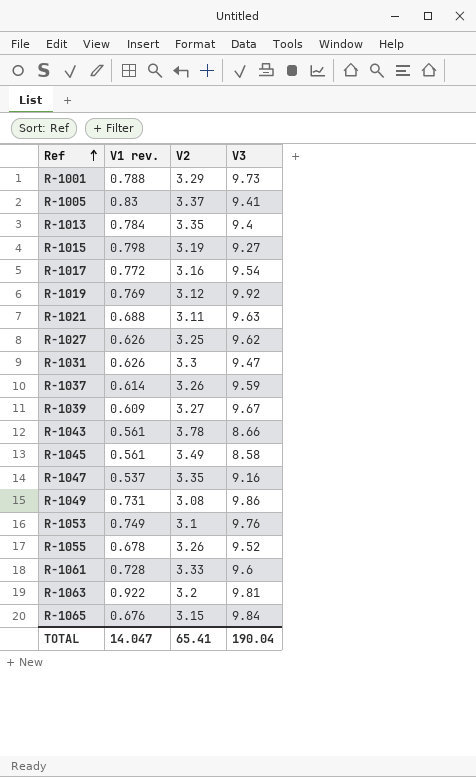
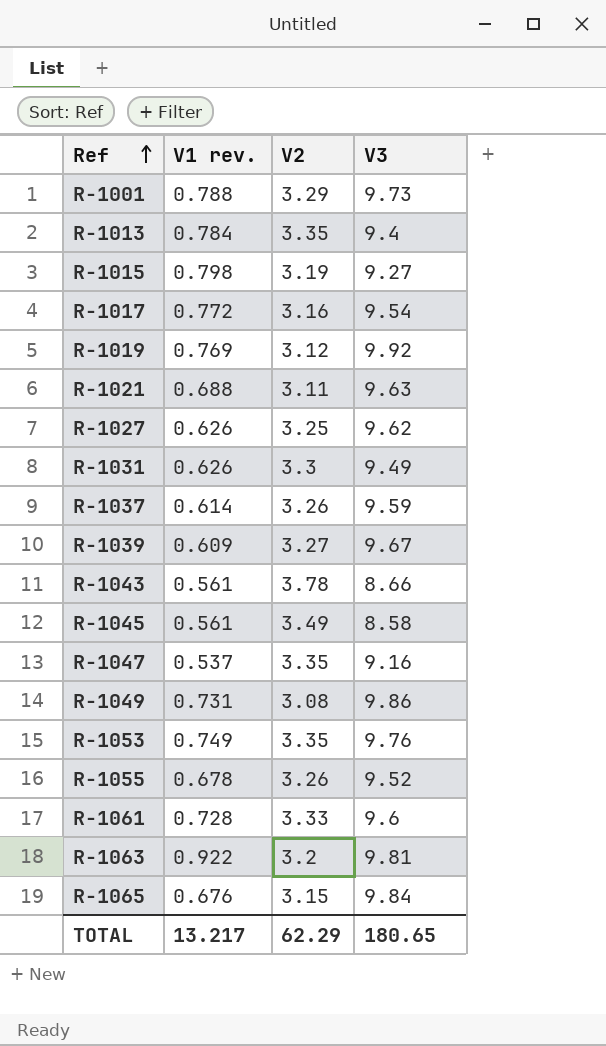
row R-1005: 0.83 | 3.37 | 9.41 -> none
R-1031 | V3: 9.47 -> 9.49
R-1053 | V2: 3.1 -> 3.35
TOTAL | V1 rev.: 14.047 -> 13.217
TOTAL | V2: 65.41 -> 62.29
TOTAL | V3: 190.04 -> 180.65

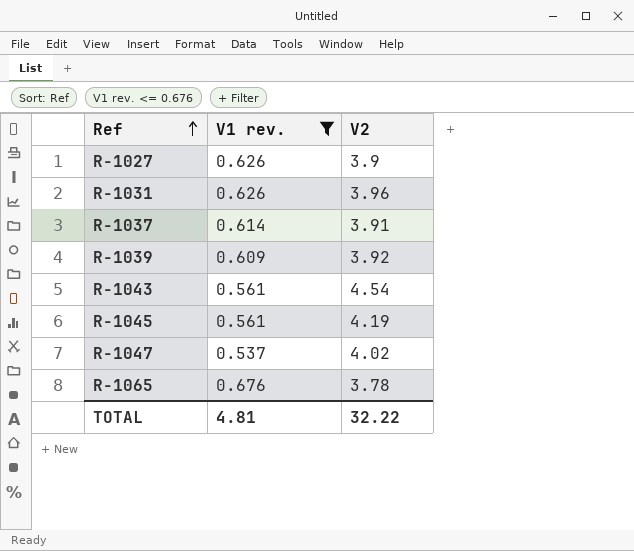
filter: none -> V1 rev. <= 0.676
column V3 | position: 4 -> none
R-1027 | V2: 3.25 -> 3.9
R-1031 | V2: 3.3 -> 3.96
R-1037 | V2: 3.26 -> 3.91
R-1039 | V2: 3.27 -> 3.92
R-1043 | V2: 3.78 -> 4.54
R-1045 | V2: 3.49 -> 4.19
R-1047 | V2: 3.35 -> 4.02
R-1065 | V2: 3.15 -> 3.78
TOTAL | V1 rev.: 13.217 -> 4.81
TOTAL | V2: 62.29 -> 32.22

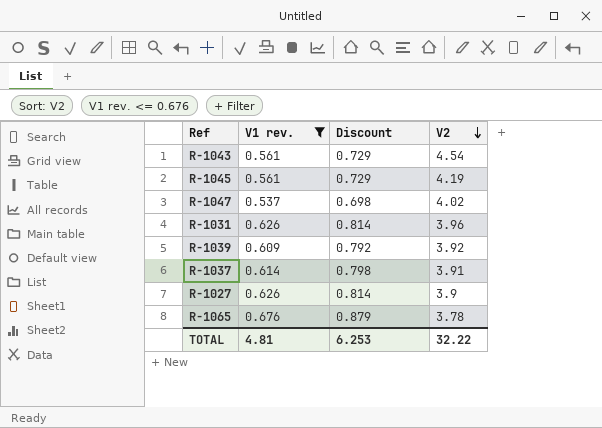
row order: Ref ascending -> V2 descending
column Discount | formula: none -> [V1 rev.] * 1.3

